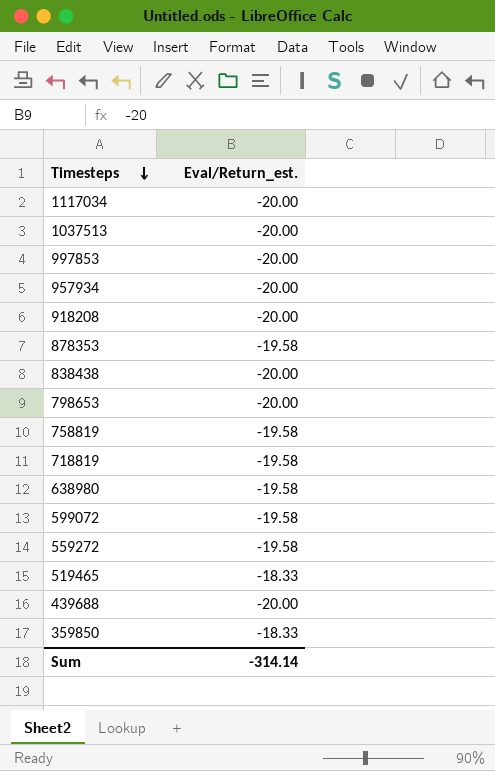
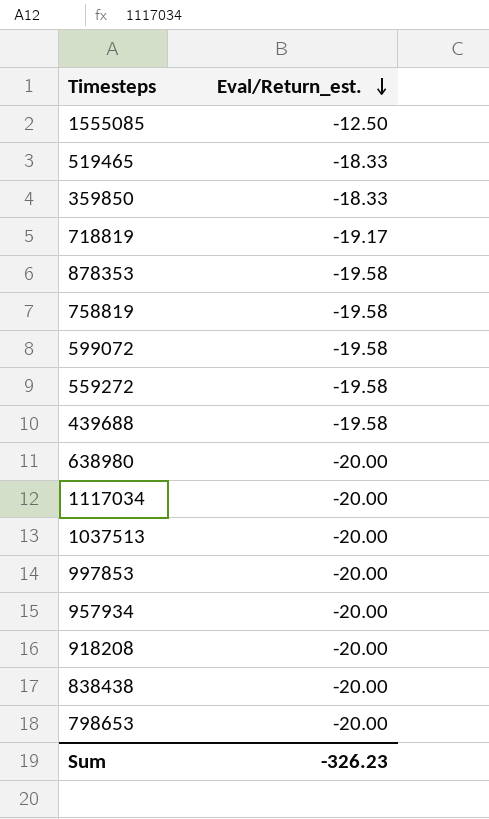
row order: Timesteps descending -> Eval/Return_est. descending
row 1555085: none -> -12.50
718819 | Eval/Return_est.: -19.58 -> -19.17
439688 | Eval/Return_est.: -20.00 -> -19.58
638980 | Eval/Return_est.: -19.58 -> -20.00
Sum | Eval/Return_est.: -314.14 -> -326.23

